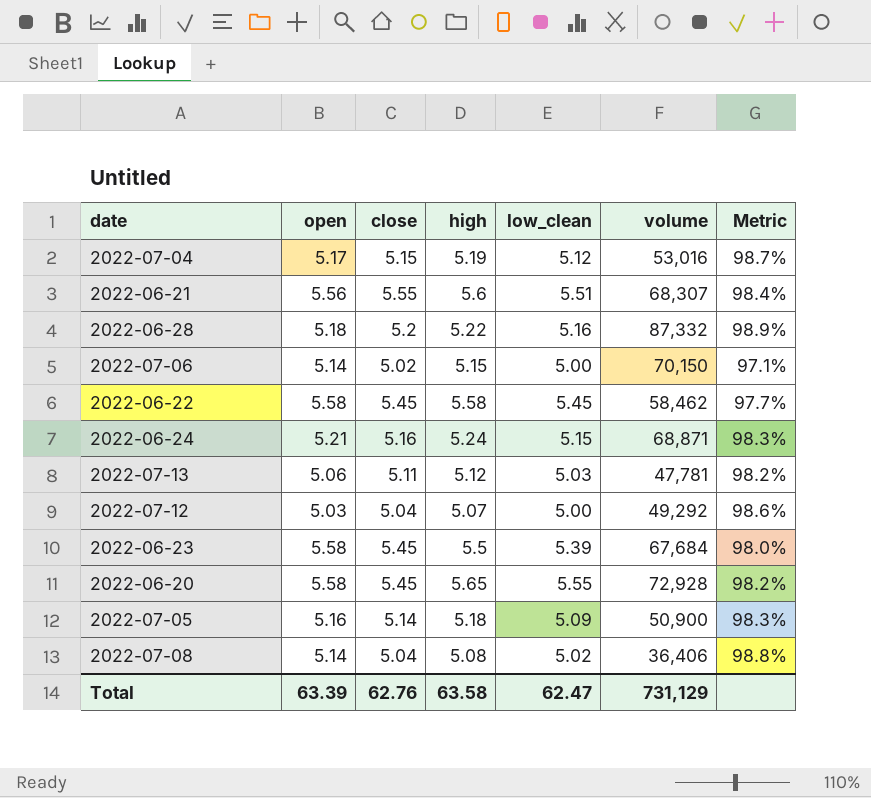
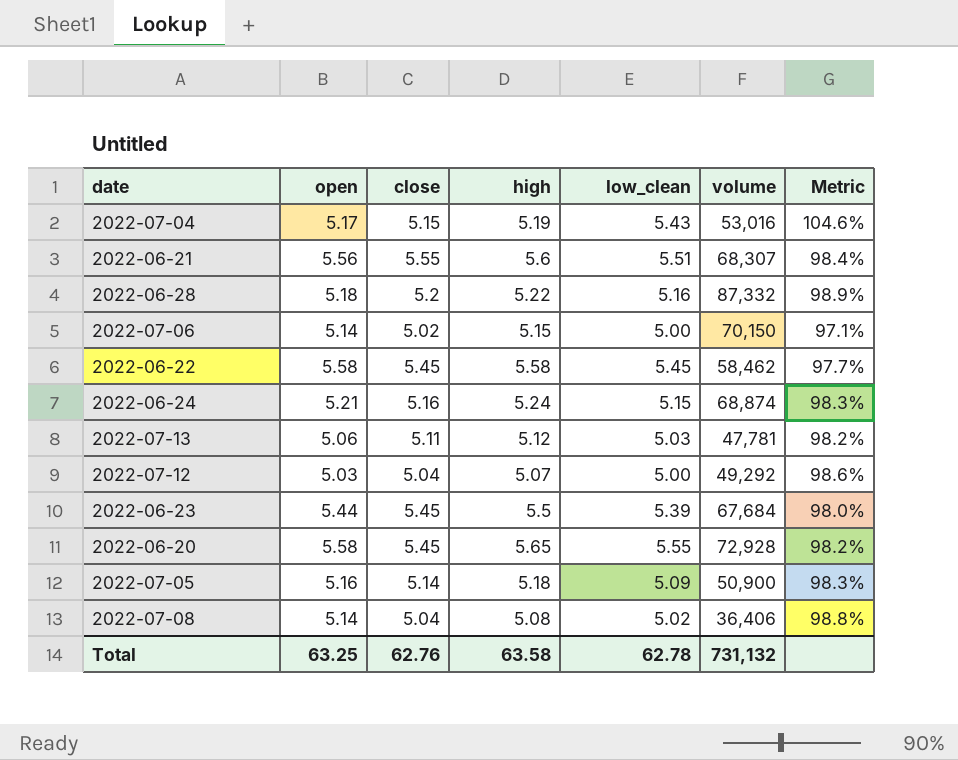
2022-07-04 | low_clean: 5.12 -> 5.43
2022-07-04 | Metric: 98.7% -> 104.6%
2022-06-24 | volume: 68,871 -> 68,874
2022-06-23 | open: 5.58 -> 5.44
Total | open: 63.39 -> 63.25
Total | low_clean: 62.47 -> 62.78
Total | volume: 731,129 -> 731,132

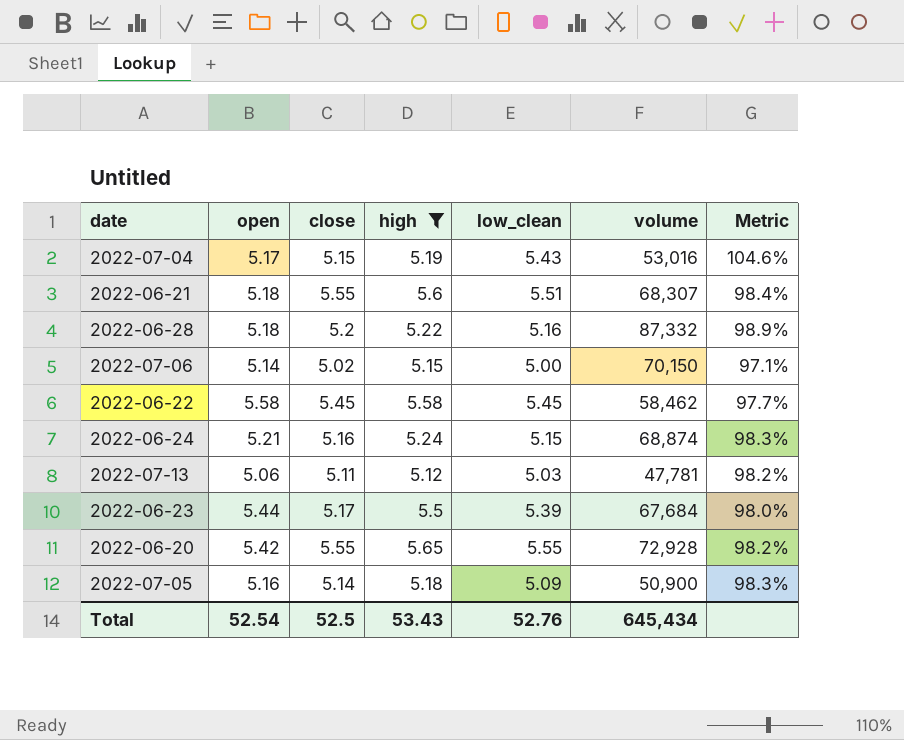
filter: none -> high >= 5.12
2022-06-21 | open: 5.56 -> 5.18
2022-06-23 | close: 5.45 -> 5.17
2022-06-20 | open: 5.58 -> 5.42
2022-06-20 | close: 5.45 -> 5.55
Total | open: 63.25 -> 52.54
Total | close: 62.76 -> 52.5
Total | high: 63.58 -> 53.43
Total | low_clean: 62.78 -> 52.76
Total | volume: 731,132 -> 645,434

